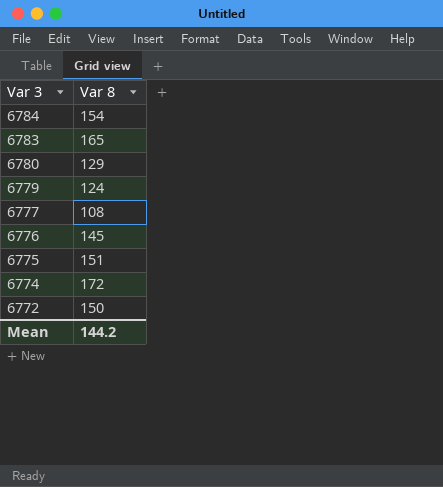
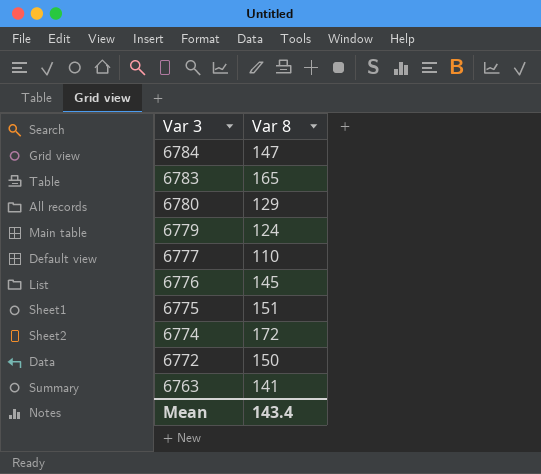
6784 | Var 8: 154 -> 147
6777 | Var 8: 108 -> 110
row 6763: none -> 141
Mean | Var 8: 144.2 -> 143.4

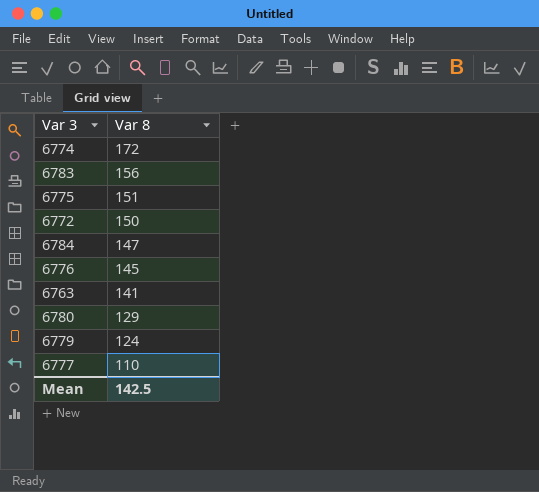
row order: Var 3 descending -> Var 8 descending
6783 | Var 8: 165 -> 156
Mean | Var 8: 143.4 -> 142.5

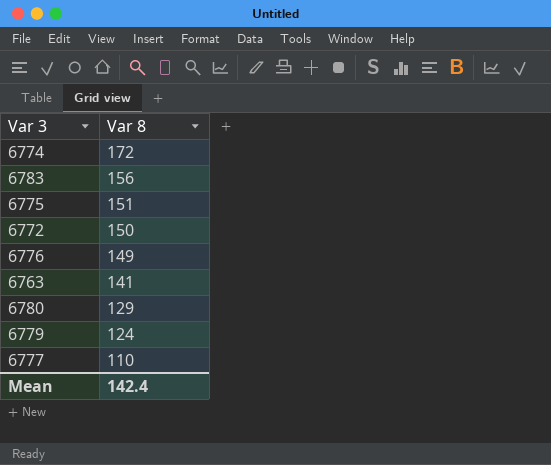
row 6784: 147 -> none
6776 | Var 8: 145 -> 149
Mean | Var 8: 142.5 -> 142.4

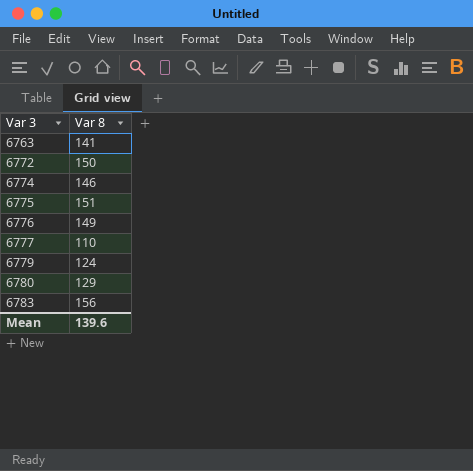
row order: Var 8 descending -> Var 3 ascending
6774 | Var 8: 172 -> 146
Mean | Var 8: 142.4 -> 139.6

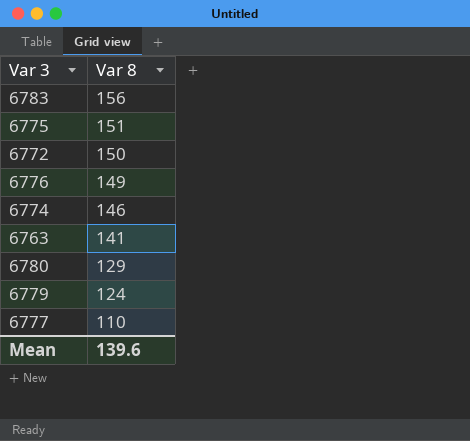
row order: Var 3 ascending -> Var 8 descending

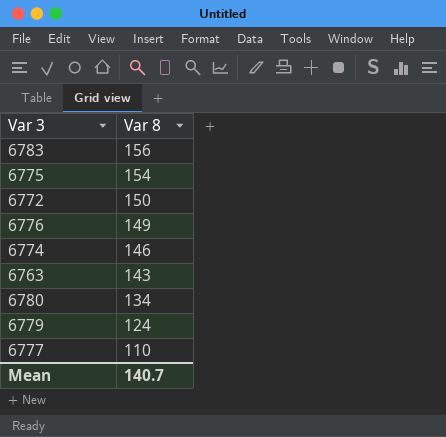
6775 | Var 8: 151 -> 154
6763 | Var 8: 141 -> 143
6780 | Var 8: 129 -> 134
Mean | Var 8: 139.6 -> 140.7

